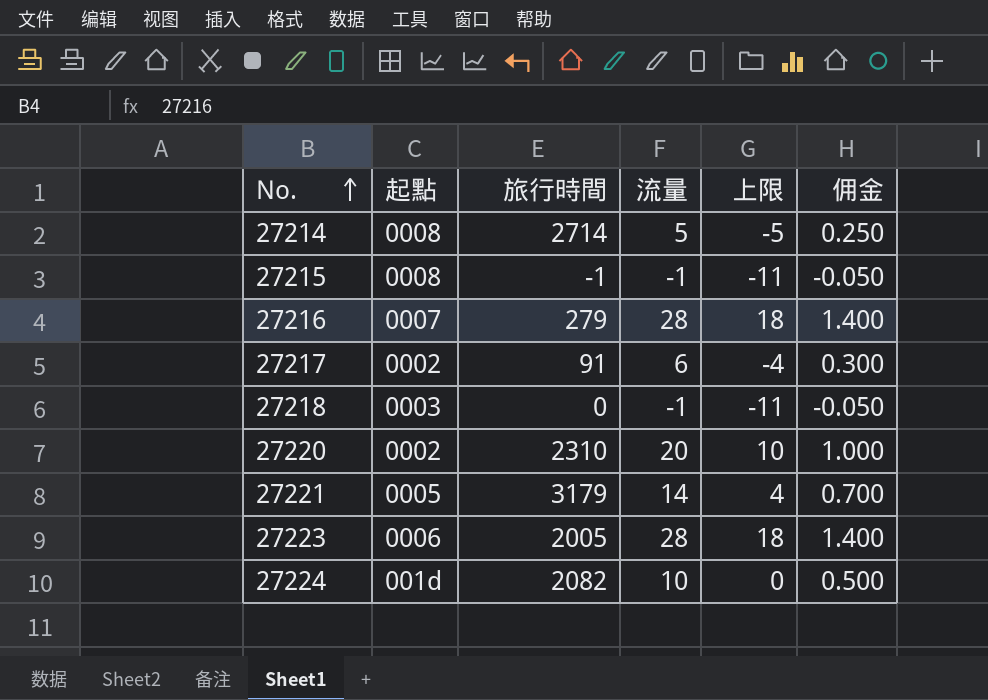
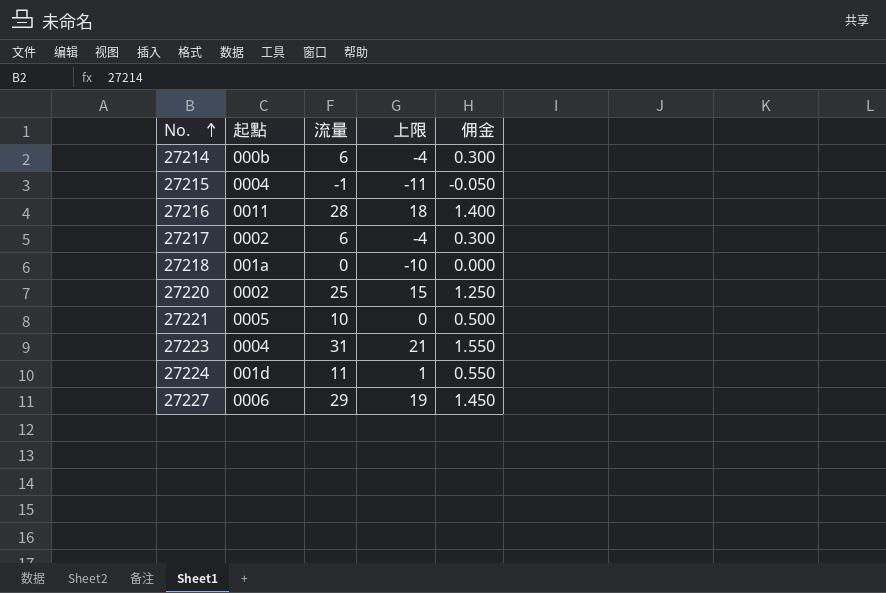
column 旅行時間 | position: 3 -> none
27214 | 起點: 0008 -> 000b
27214 | 流量: 5 -> 6
27214 | 上限: -5 -> -4
27214 | 佣金: 0.250 -> 0.300
27215 | 起點: 0008 -> 0004
27216 | 起點: 0007 -> 0011
27218 | 起點: 0003 -> 001a
27218 | 流量: -1 -> 0
27218 | 上限: -11 -> -10
27218 | 佣金: -0.050 -> 0.000
27220 | 流量: 20 -> 25
27220 | 上限: 10 -> 15
27220 | 佣金: 1.000 -> 1.250
27221 | 流量: 14 -> 10
27221 | 上限: 4 -> 0
27221 | 佣金: 0.700 -> 0.500
27223 | 起點: 0006 -> 0004
27223 | 流量: 28 -> 31
27223 | 上限: 18 -> 21
27223 | 佣金: 1.400 -> 1.550
27224 | 流量: 10 -> 11
27224 | 上限: 0 -> 1
27224 | 佣金: 0.500 -> 0.550
row 27227: none -> 0006 | 29 | 19 | 1.450

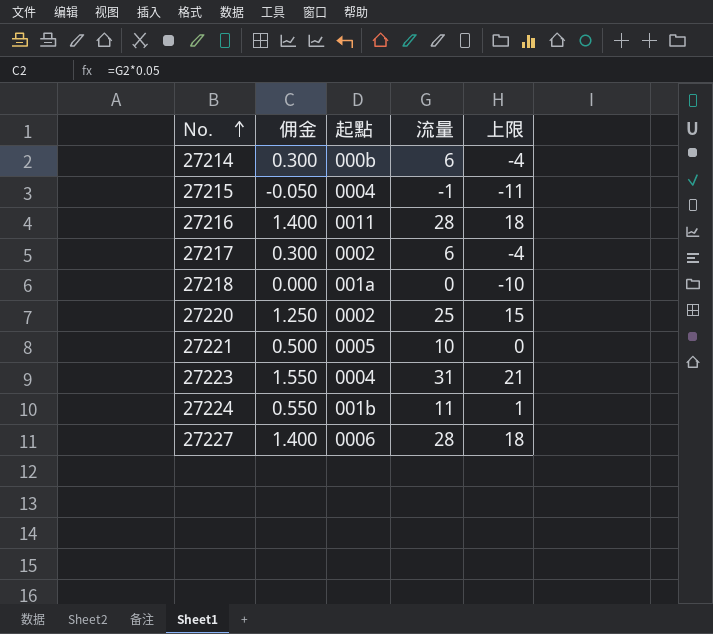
column 佣金 | position: 5 -> 2
27224 | 起點: 001d -> 001b
27227 | 佣金: 1.450 -> 1.400
27227 | 流量: 29 -> 28
27227 | 上限: 19 -> 18

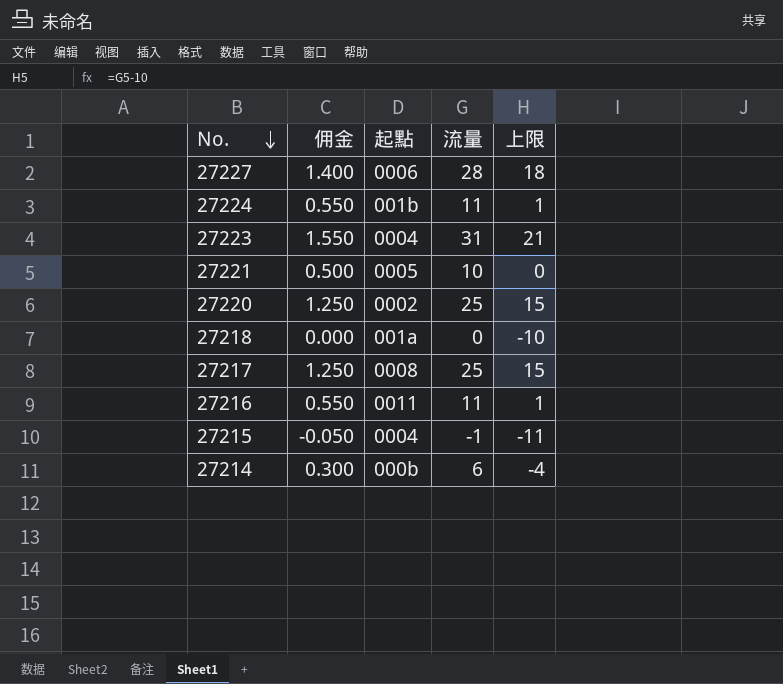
row order: No. ascending -> No. descending
27217 | 佣金: 0.300 -> 1.250
27217 | 起點: 0002 -> 0008
27217 | 流量: 6 -> 25
27217 | 上限: -4 -> 15
27216 | 佣金: 1.400 -> 0.550
27216 | 流量: 28 -> 11
27216 | 上限: 18 -> 1

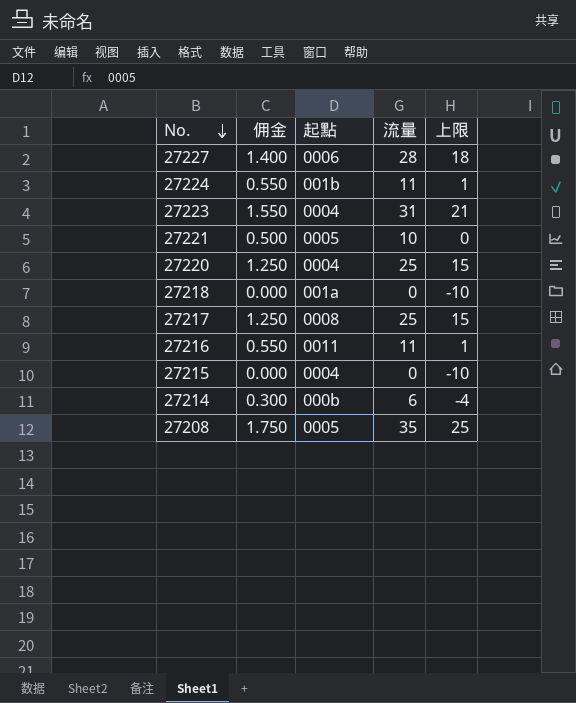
27220 | 起點: 0002 -> 0004
27215 | 佣金: -0.050 -> 0.000
27215 | 流量: -1 -> 0
27215 | 上限: -11 -> -10
row 27208: none -> 1.750 | 0005 | 35 | 25

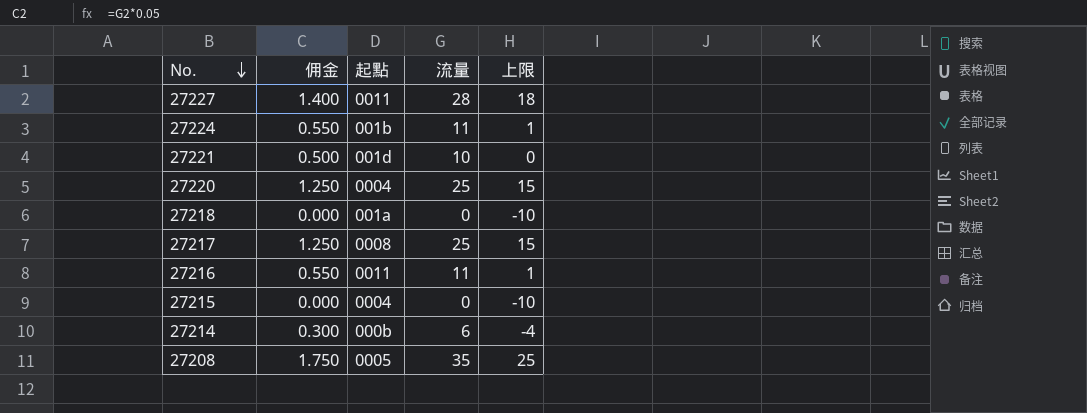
row 27223: 1.550 | 0004 | 31 | 21 -> none
27227 | 起點: 0006 -> 0011
27221 | 起點: 0005 -> 001d

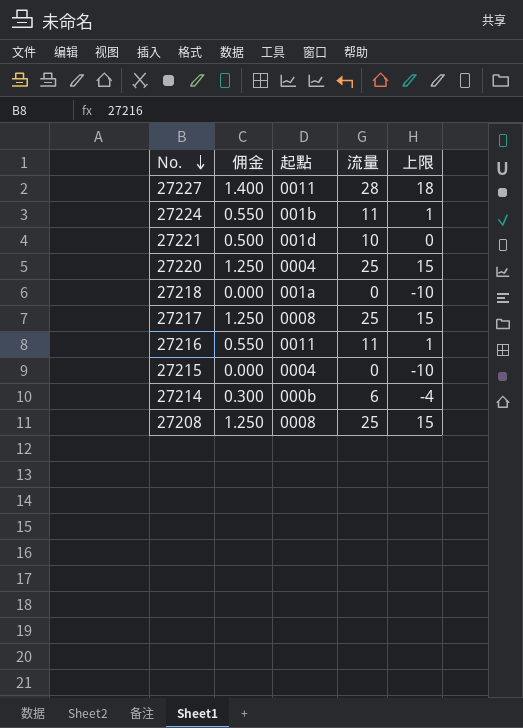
27208 | 佣金: 1.750 -> 1.250
27208 | 起點: 0005 -> 0008
27208 | 流量: 35 -> 25
27208 | 上限: 25 -> 15

